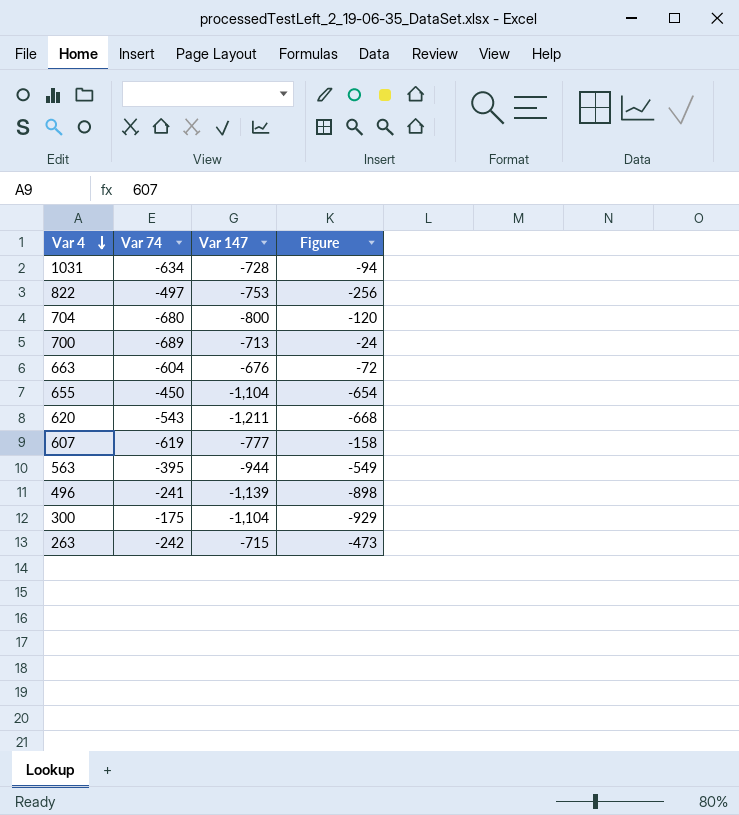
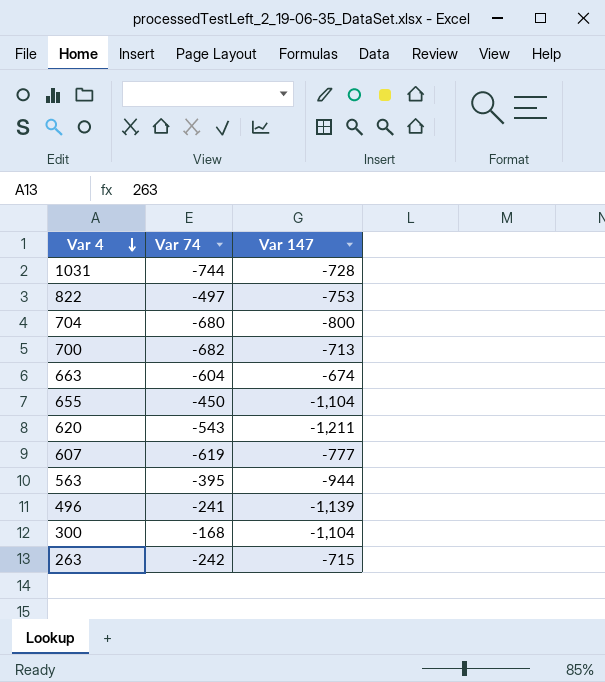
column Figure | formula: [Var 147] - [Var 74] -> none
1031 | Var 74: -634 -> -744
700 | Var 74: -689 -> -682
663 | Var 147: -676 -> -674
300 | Var 74: -175 -> -168

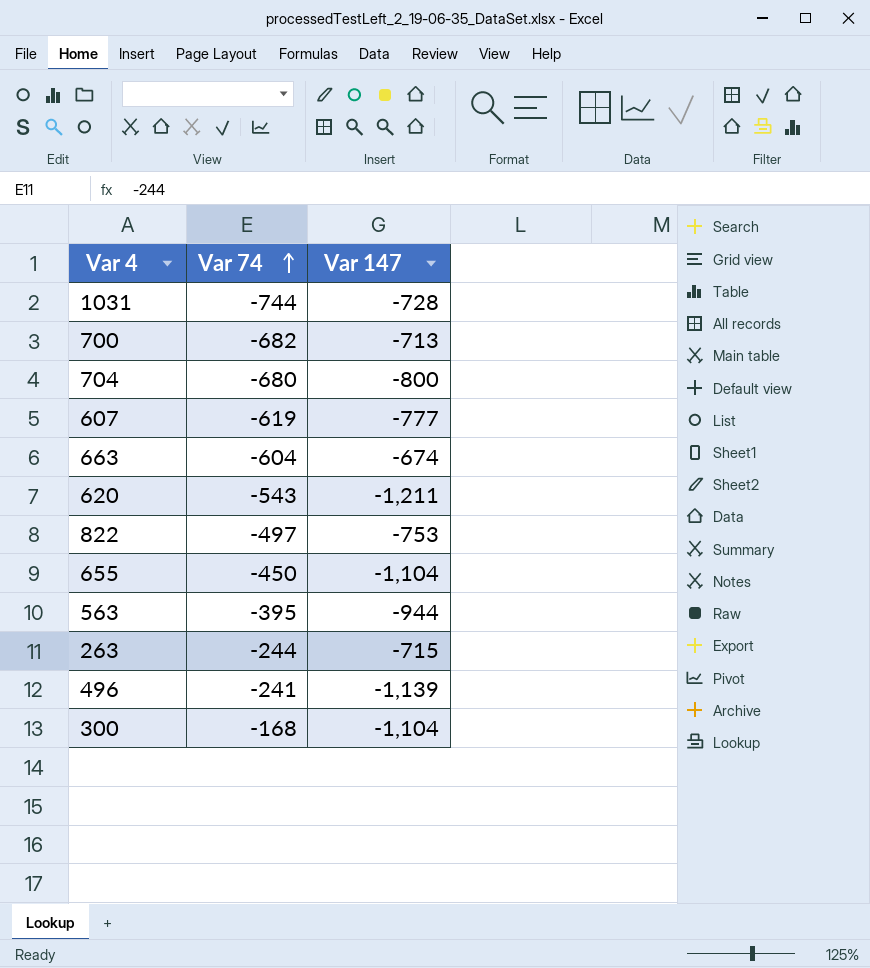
row order: Var 4 descending -> Var 74 ascending
263 | Var 74: -242 -> -244

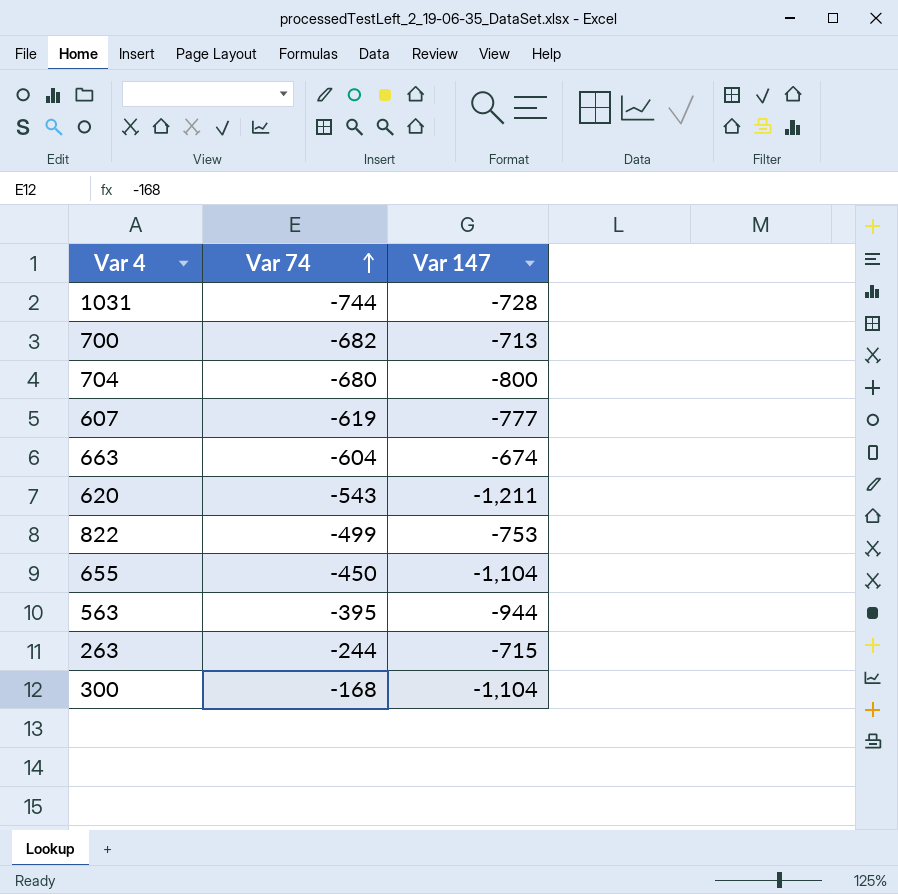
row 496: -241 | -1,139 -> none
822 | Var 74: -497 -> -499

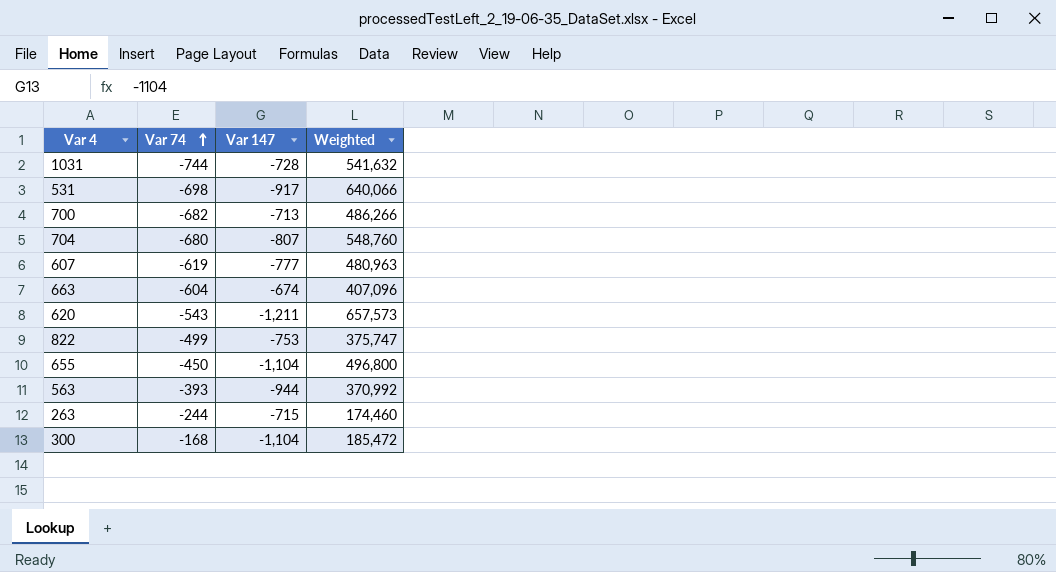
column Weighted | formula: none -> [Var 74] * [Var 147]
row 531: none -> -698 | -917 | 640,066
704 | Var 147: -800 -> -807
563 | Var 74: -395 -> -393

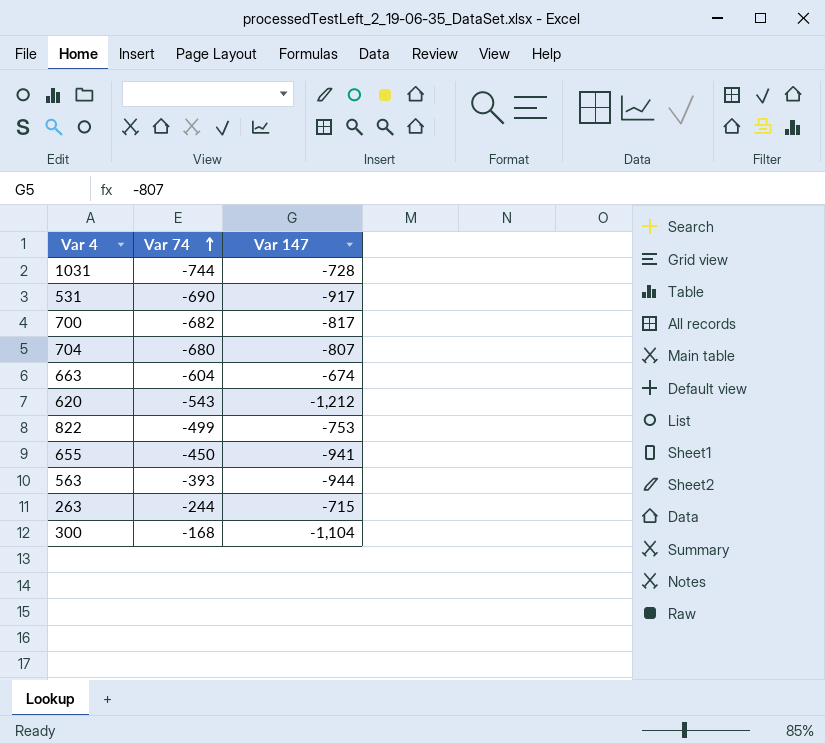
column Weighted | formula: [Var 74] * [Var 147] -> none
row 607: -619 | -777 | 480,963 -> none
531 | Var 74: -698 -> -690
700 | Var 147: -713 -> -817
620 | Var 147: -1,211 -> -1,212
655 | Var 147: -1,104 -> -941

